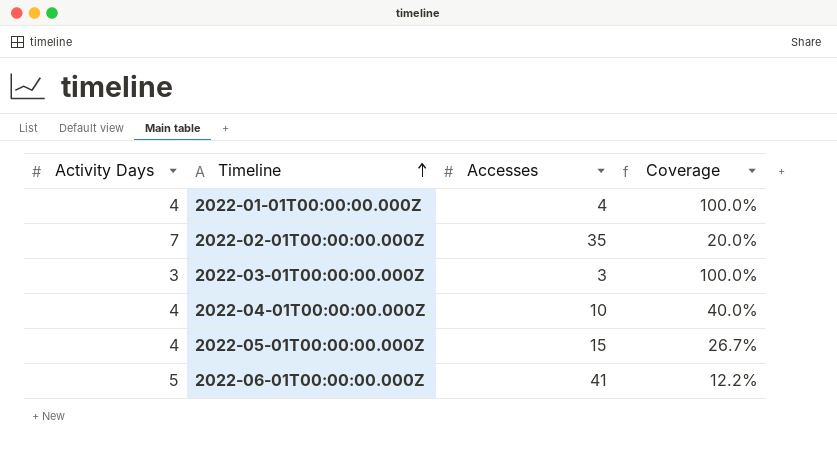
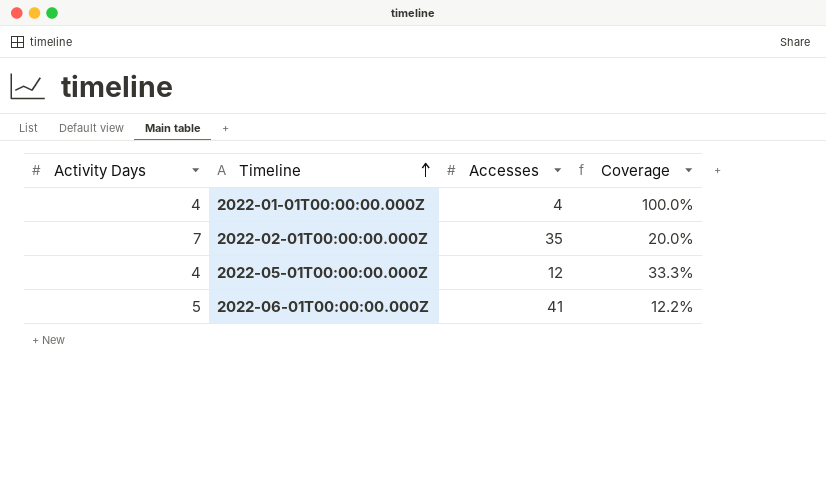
row 2022-03-01T00:00:00.000Z: 3 | 3 | 100.0% -> none
row 2022-04-01T00:00:00.000Z: 4 | 10 | 40.0% -> none
2022-05-01T00:00:00.000Z | Accesses: 15 -> 12
2022-05-01T00:00:00.000Z | Coverage: 26.7% -> 33.3%

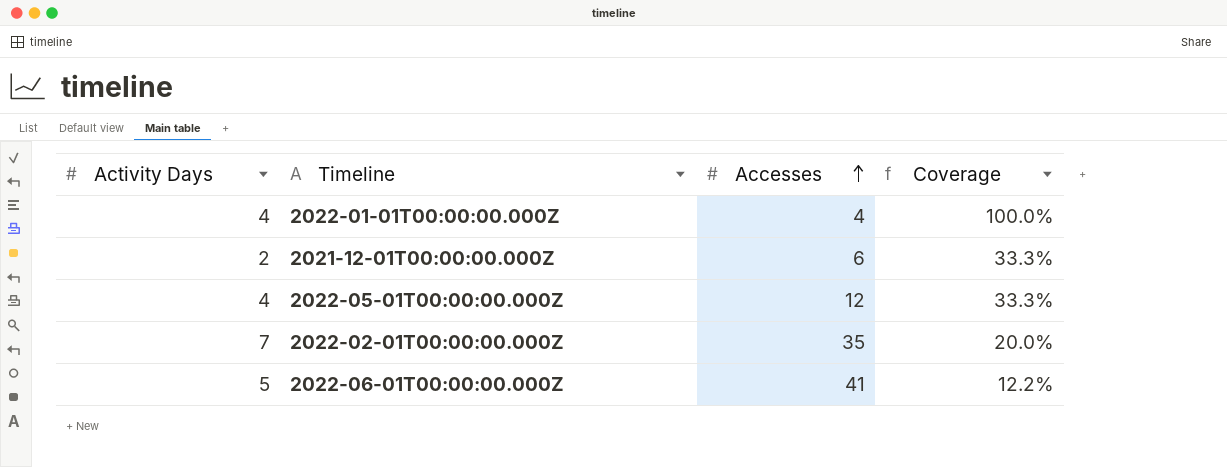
row order: Timeline ascending -> Accesses ascending
row 2021-12-01T00:00:00.000Z: none -> 2 | 6 | 33.3%

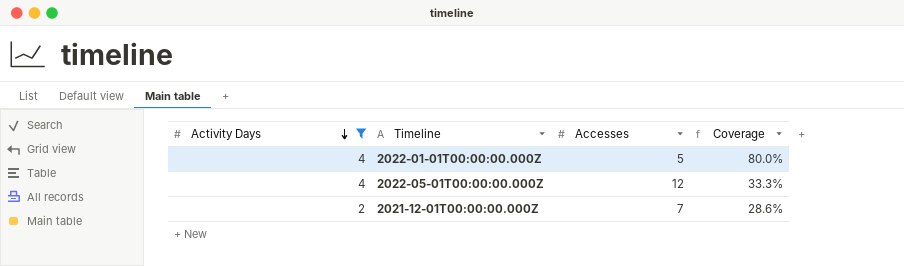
filter: none -> Activity Days <= 4
row order: Accesses ascending -> Activity Days descending
2022-01-01T00:00:00.000Z | Accesses: 4 -> 5
2022-01-01T00:00:00.000Z | Coverage: 100.0% -> 80.0%
2021-12-01T00:00:00.000Z | Accesses: 6 -> 7
2021-12-01T00:00:00.000Z | Coverage: 33.3% -> 28.6%

